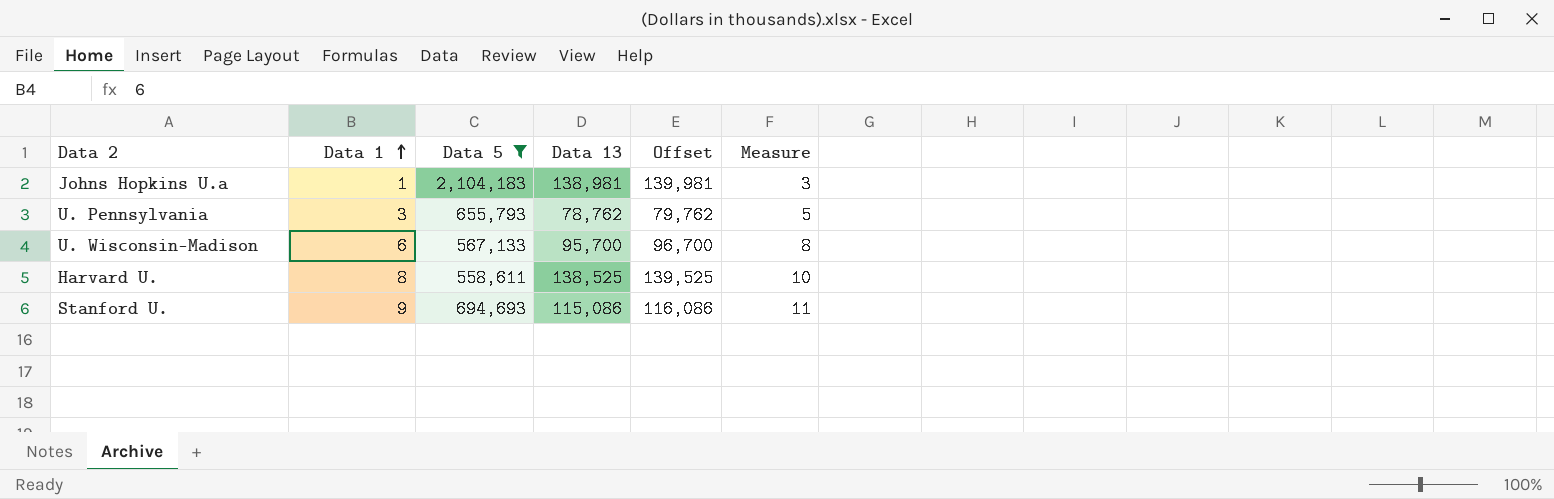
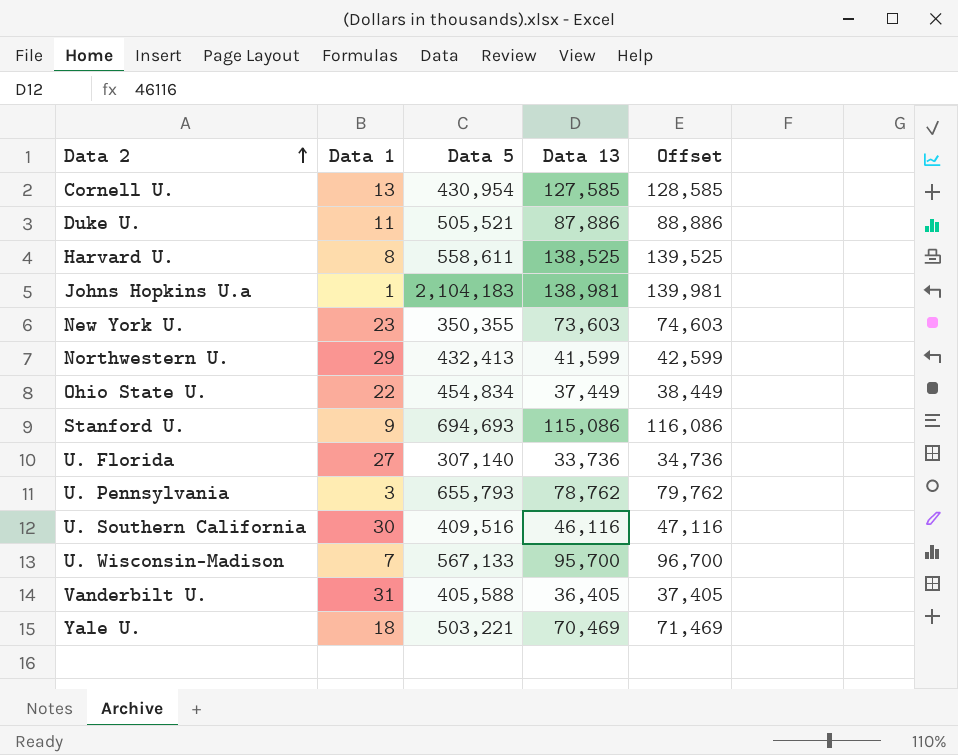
filter: Data 5 >= 558,611 -> none
row order: Data 1 ascending -> Data 2 ascending
column Measure | formula: [Data 1] + 2 -> none
U. Wisconsin-Madison | Data 1: 6 -> 7

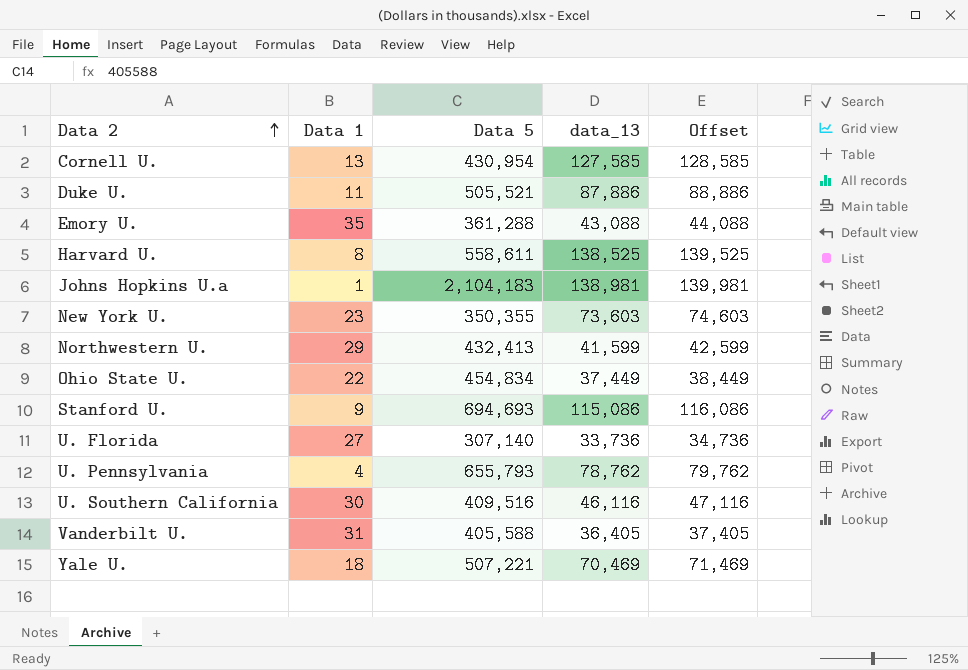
column name: Data 13 -> data_13
row U. Wisconsin-Madison: 7 | 567,133 | 95,700 | 96,700 -> none
row Emory U.: none -> 35 | 361,288 | 43,088 | 44,088
U. Pennsylvania | Data 1: 3 -> 4
Yale U. | Data 5: 503,221 -> 507,221

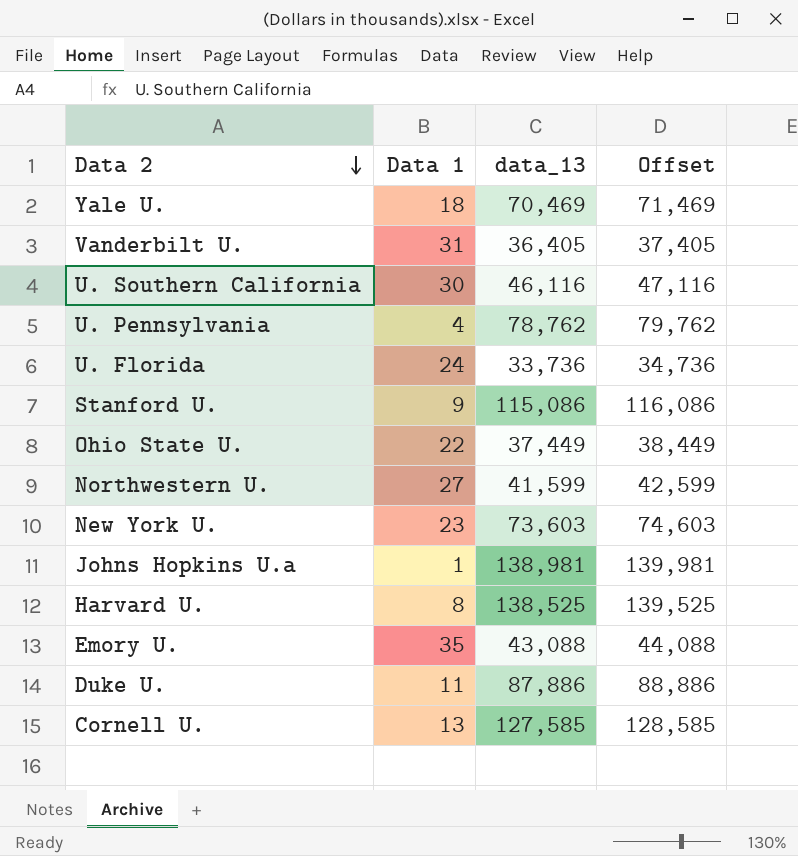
row order: Data 2 ascending -> Data 2 descending
column Data 5 | position: 3 -> none
U. Florida | Data 1: 27 -> 24
Northwestern U. | Data 1: 29 -> 27

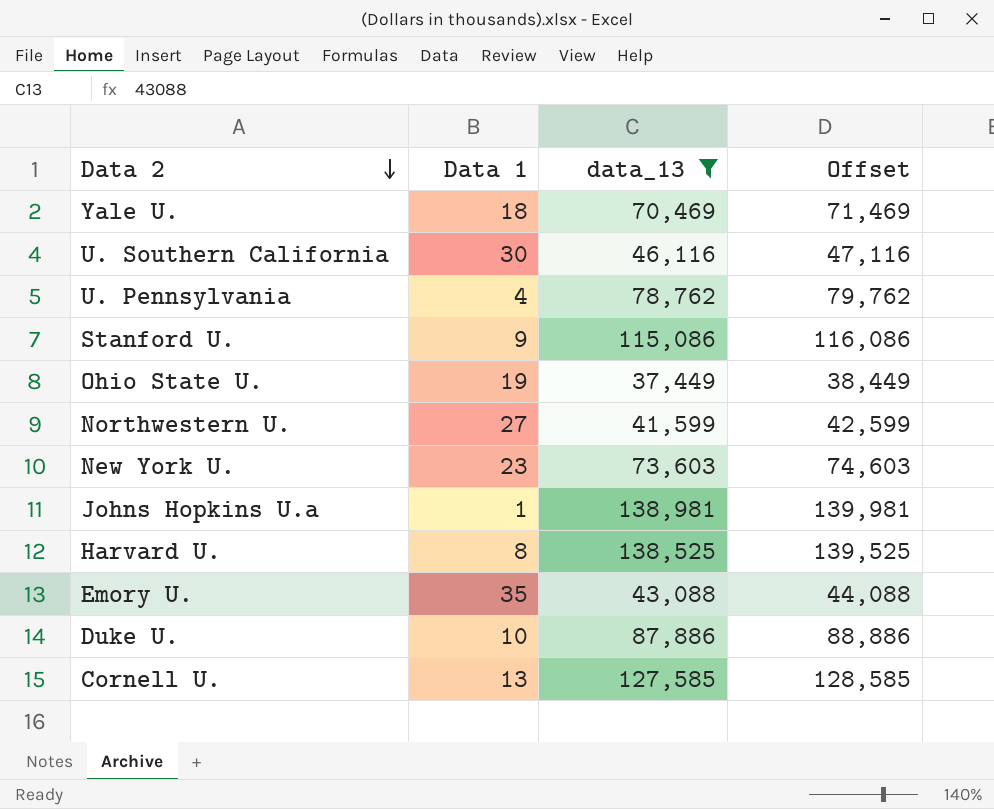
filter: none -> data_13 >= 37,449
Ohio State U. | Data 1: 22 -> 19
Duke U. | Data 1: 11 -> 10

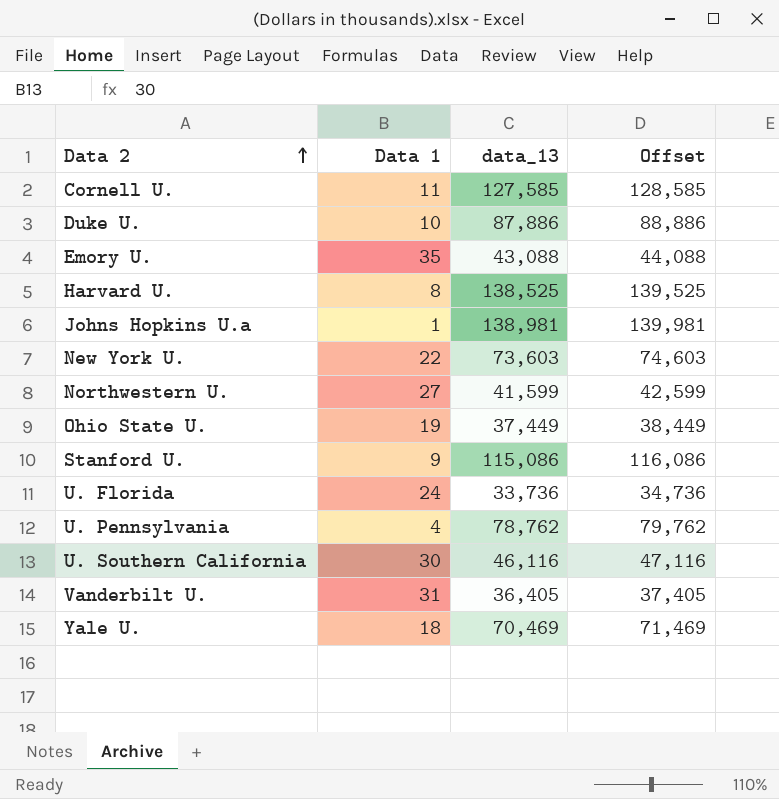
filter: data_13 >= 37,449 -> none
row order: Data 2 descending -> Data 2 ascending
Cornell U. | Data 1: 13 -> 11
New York U. | Data 1: 23 -> 22

